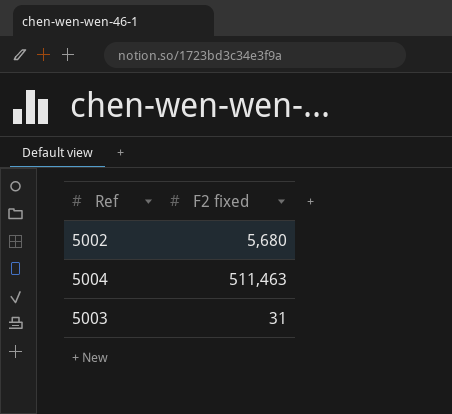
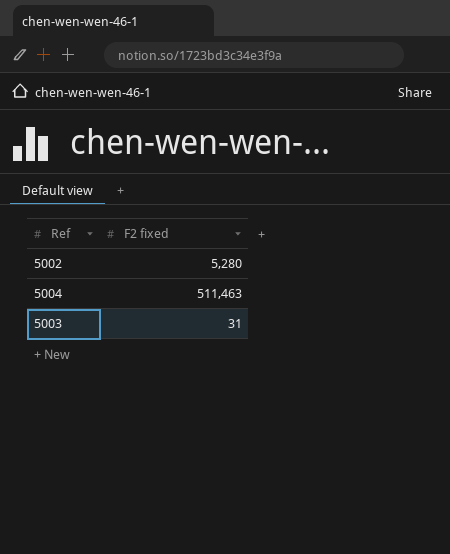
5002 | F2 fixed: 5,680 -> 5,280

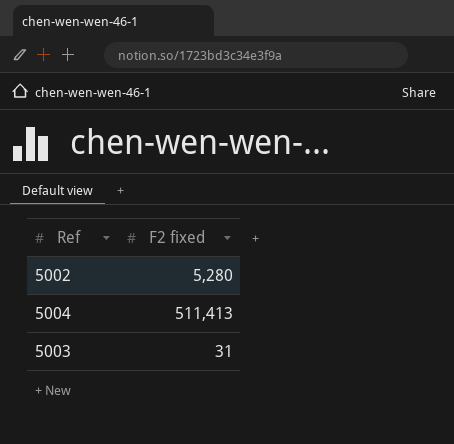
5004 | F2 fixed: 511,463 -> 511,413

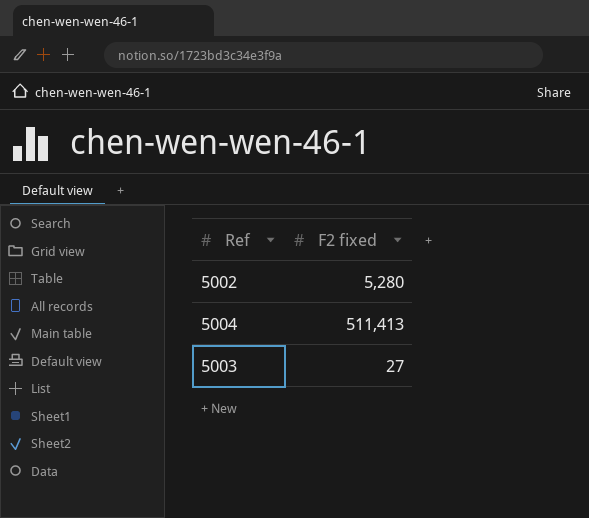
5003 | F2 fixed: 31 -> 27

